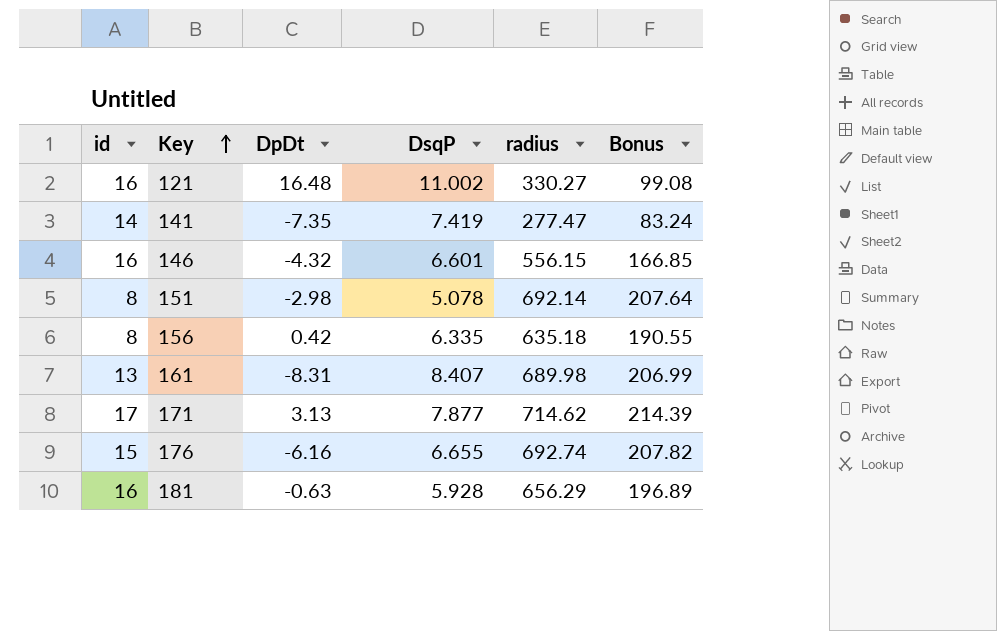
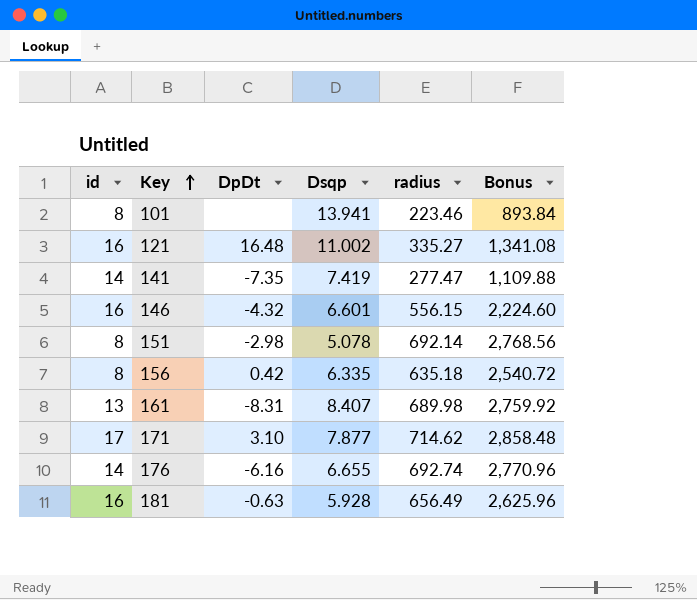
column name: DsqP -> Dsqp
column Bonus | formula: [radius] * 0.3 -> [radius] * 4
row 101: none -> 8 | none | 13.941 | 223.46 | 893.84
121 | radius: 330.27 -> 335.27
171 | DpDt: 3.13 -> 3.10
176 | id: 15 -> 14
181 | radius: 656.29 -> 656.49

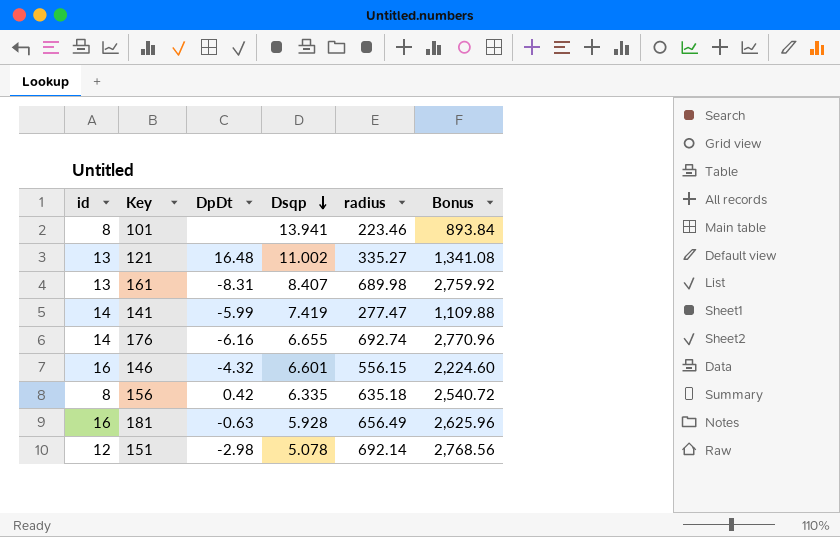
row order: Key ascending -> Dsqp descending
row 171: 17 | 3.10 | 7.877 | 714.62 | 2,858.48 -> none
121 | id: 16 -> 13
141 | DpDt: -7.35 -> -5.99
151 | id: 8 -> 12

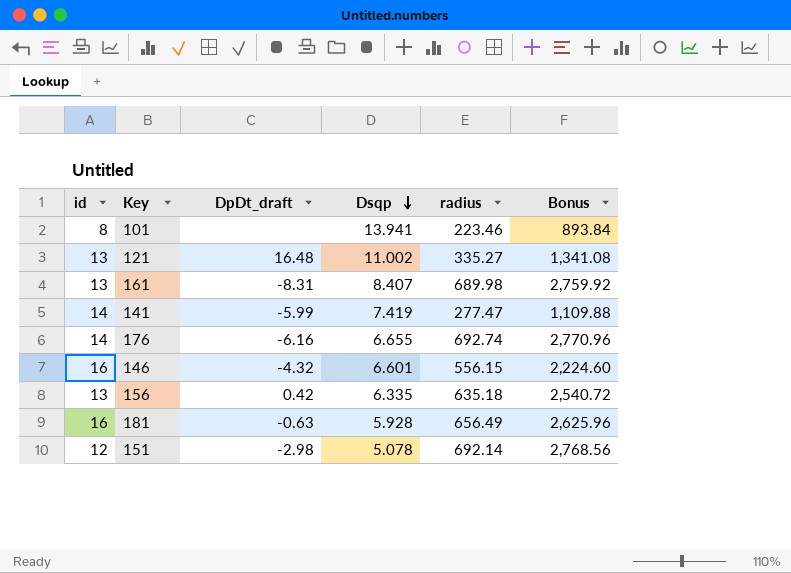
column name: DpDt -> DpDt_draft
156 | id: 8 -> 13

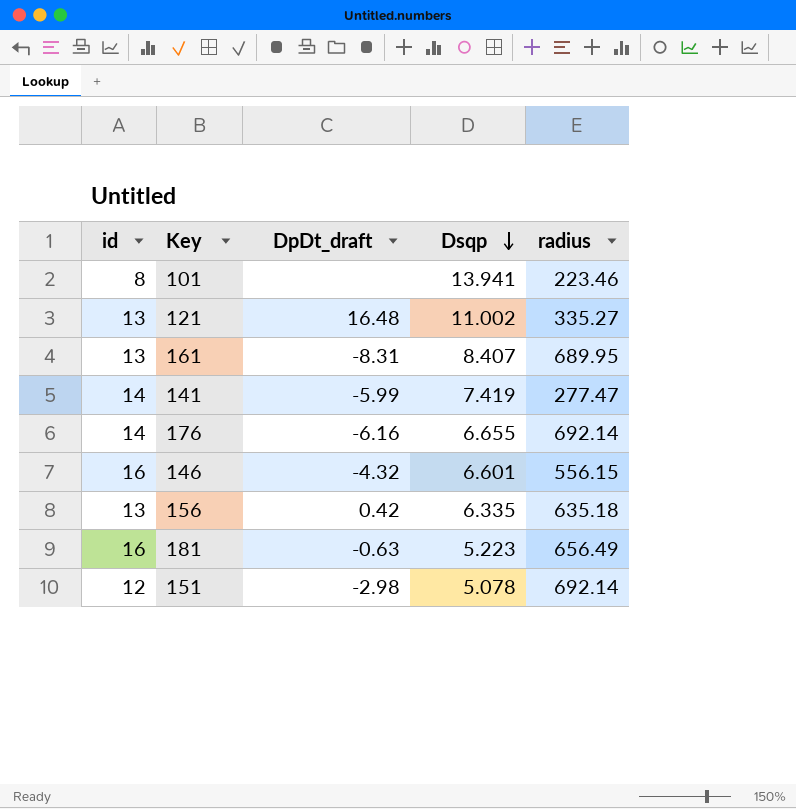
column Bonus | formula: [radius] * 4 -> none
161 | radius: 689.98 -> 689.95
176 | radius: 692.74 -> 692.14
181 | Dsqp: 5.928 -> 5.223

